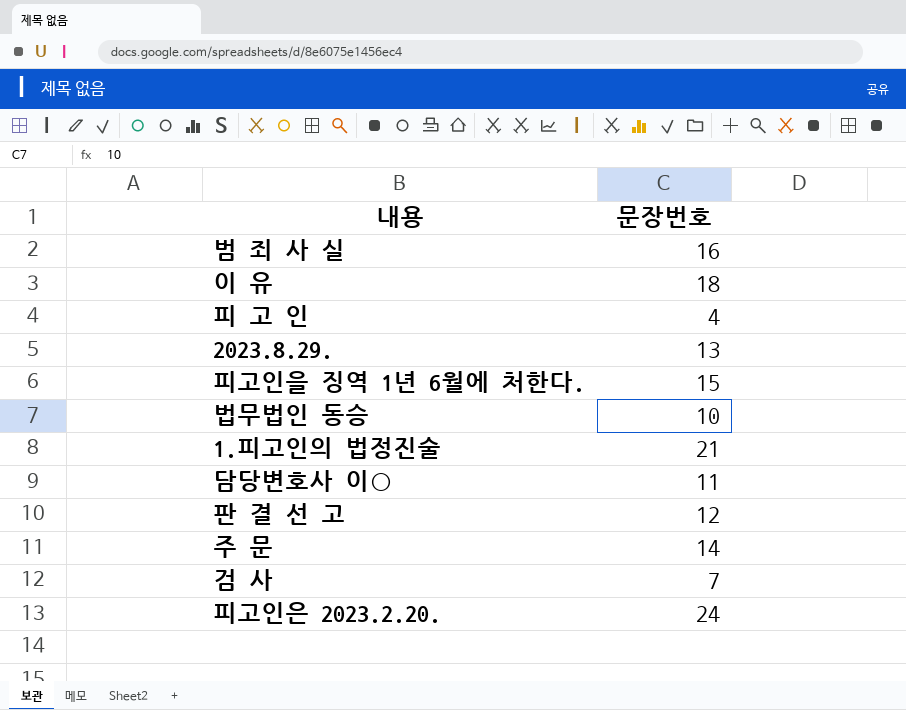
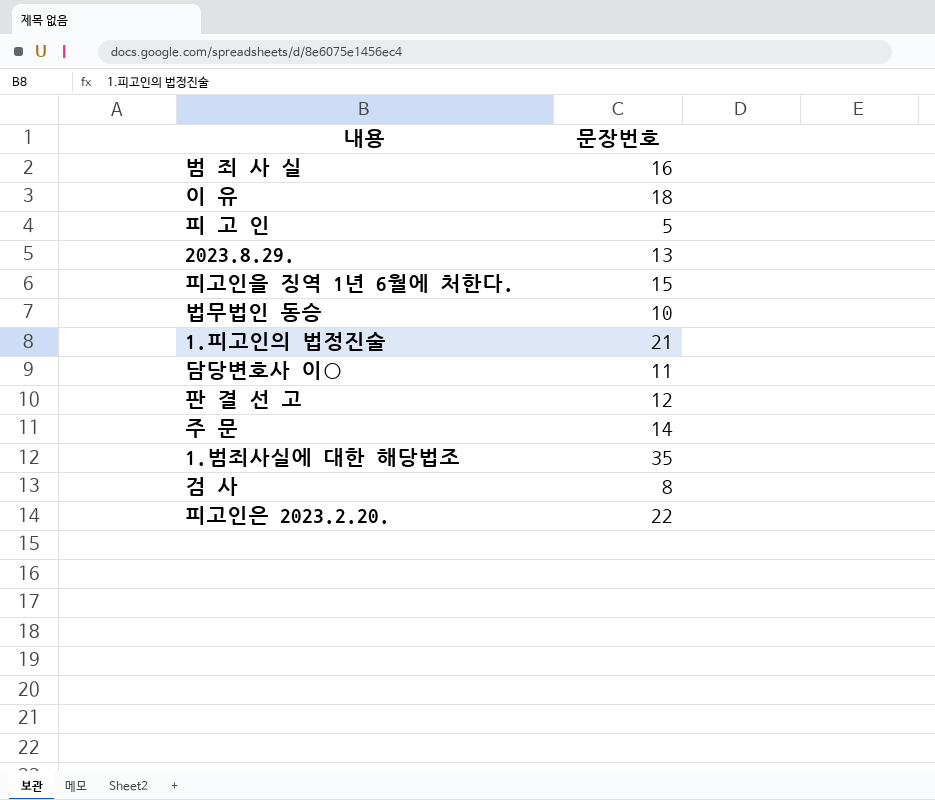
피 고 인 | 문장번호: 4 -> 5
row 1.범죄사실에 대한 해당법조: none -> 35
검 사 | 문장번호: 7 -> 8
피고인은 2023.2.20. | 문장번호: 24 -> 22

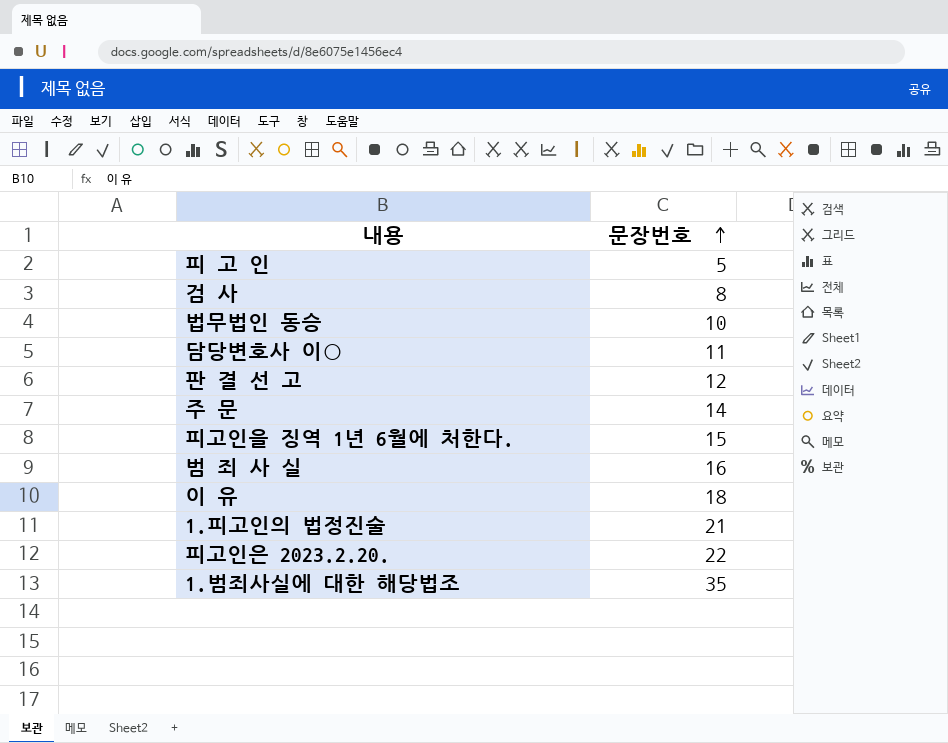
row order: none -> 문장번호 ascending
row 2023.8.29.: 13 -> none

